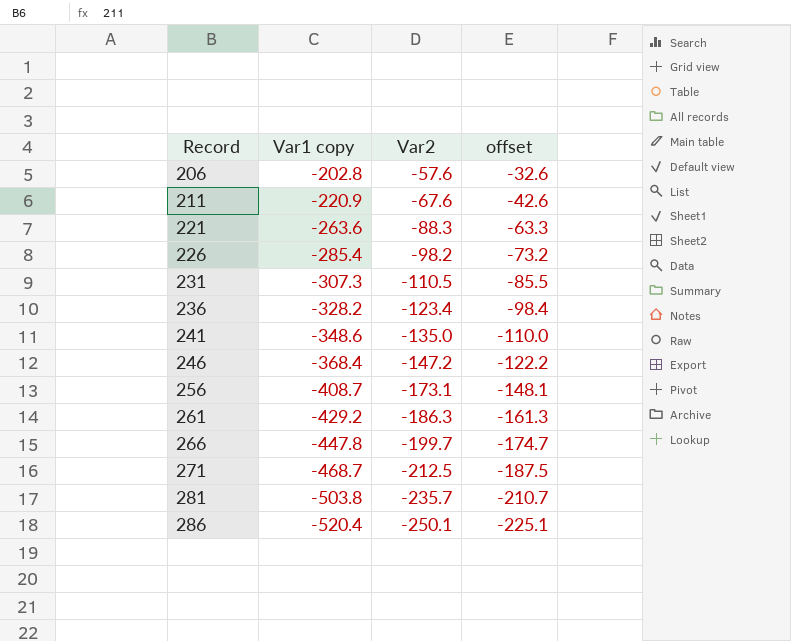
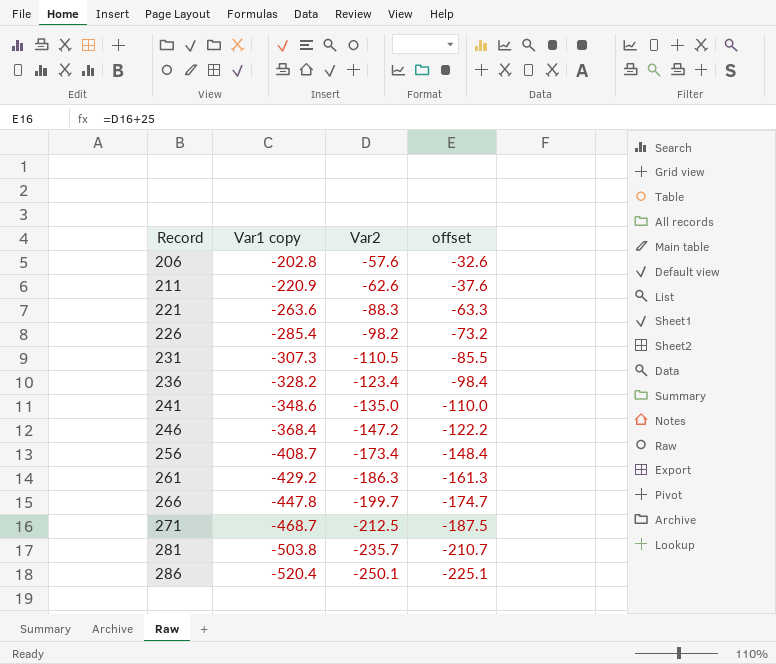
211 | Var2: -67.6 -> -62.6
211 | offset: -42.6 -> -37.6
256 | Var2: -173.1 -> -173.4
256 | offset: -148.1 -> -148.4

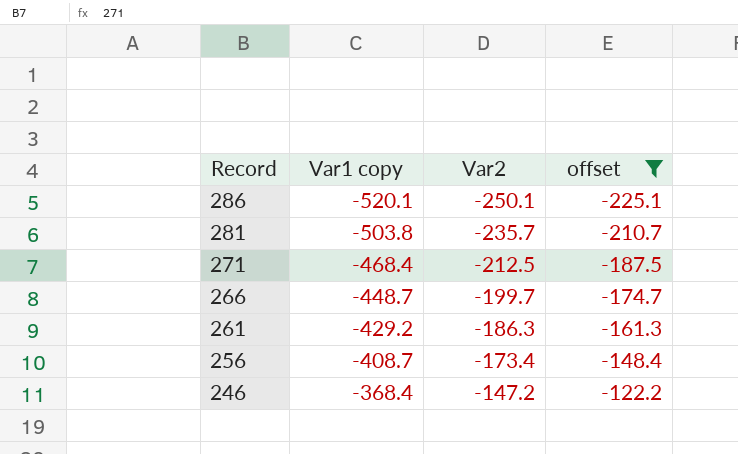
filter: none -> offset <= -122.2
row order: Record ascending -> Record descending
286 | Var1 copy: -520.4 -> -520.1
271 | Var1 copy: -468.7 -> -468.4
266 | Var1 copy: -447.8 -> -448.7

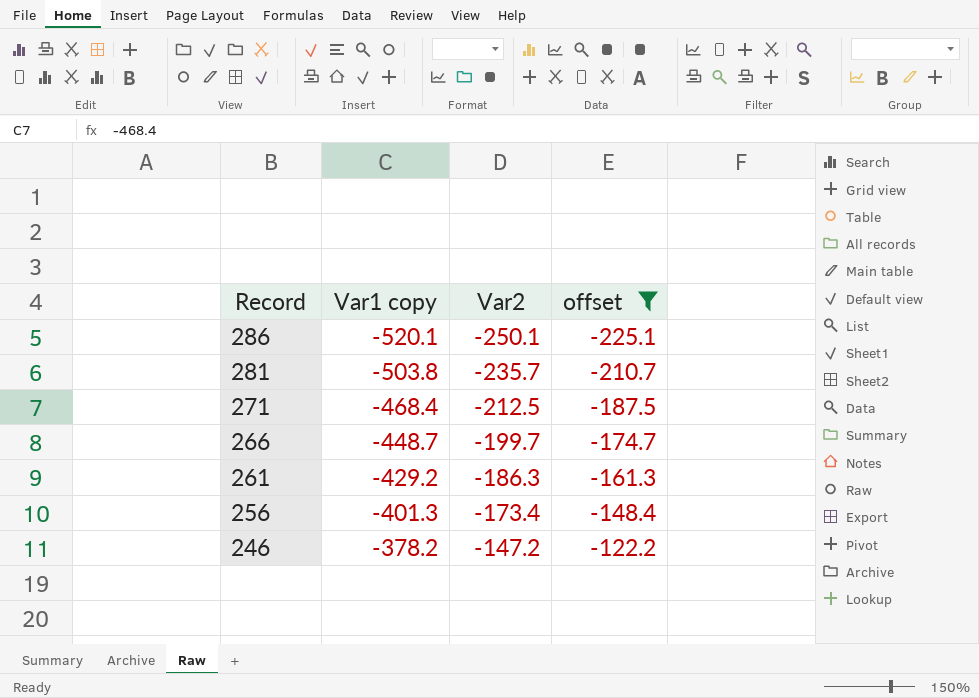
256 | Var1 copy: -408.7 -> -401.3
246 | Var1 copy: -368.4 -> -378.2

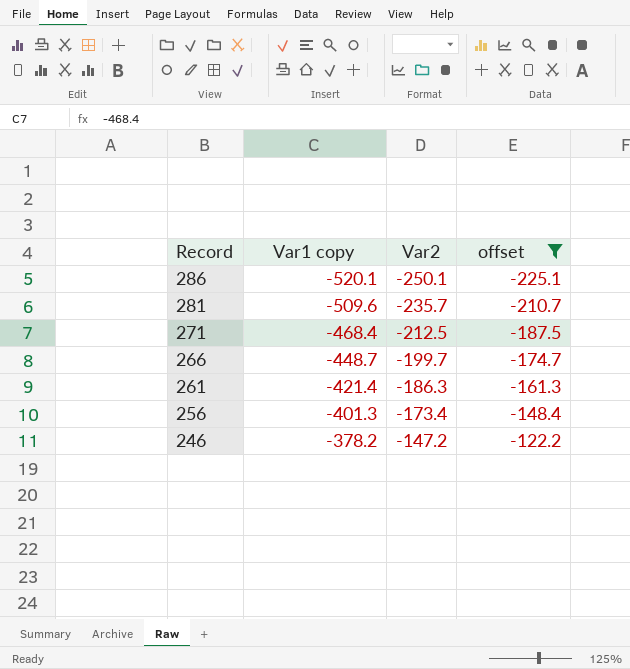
281 | Var1 copy: -503.8 -> -509.6
261 | Var1 copy: -429.2 -> -421.4

